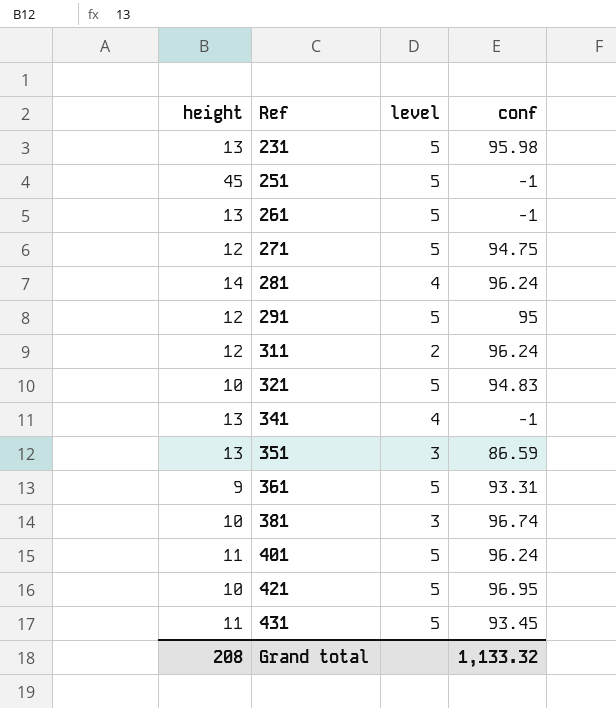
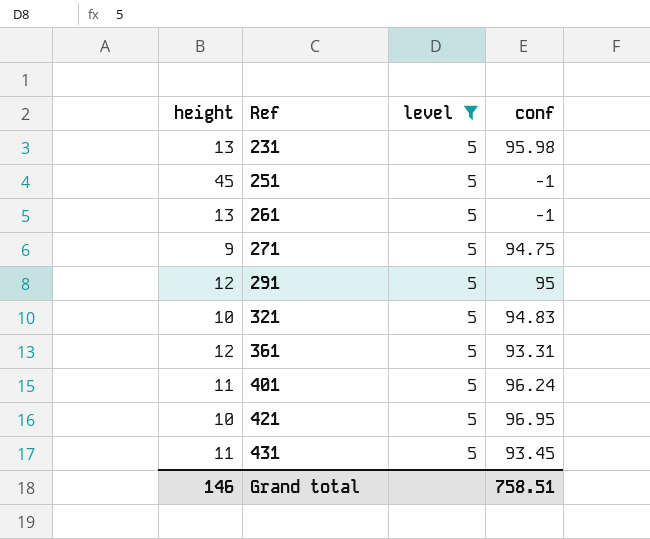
filter: none -> level = 5
271 | height: 12 -> 9
361 | height: 9 -> 12
Grand total | height: 208 -> 146
Grand total | conf: 1,133.32 -> 758.51

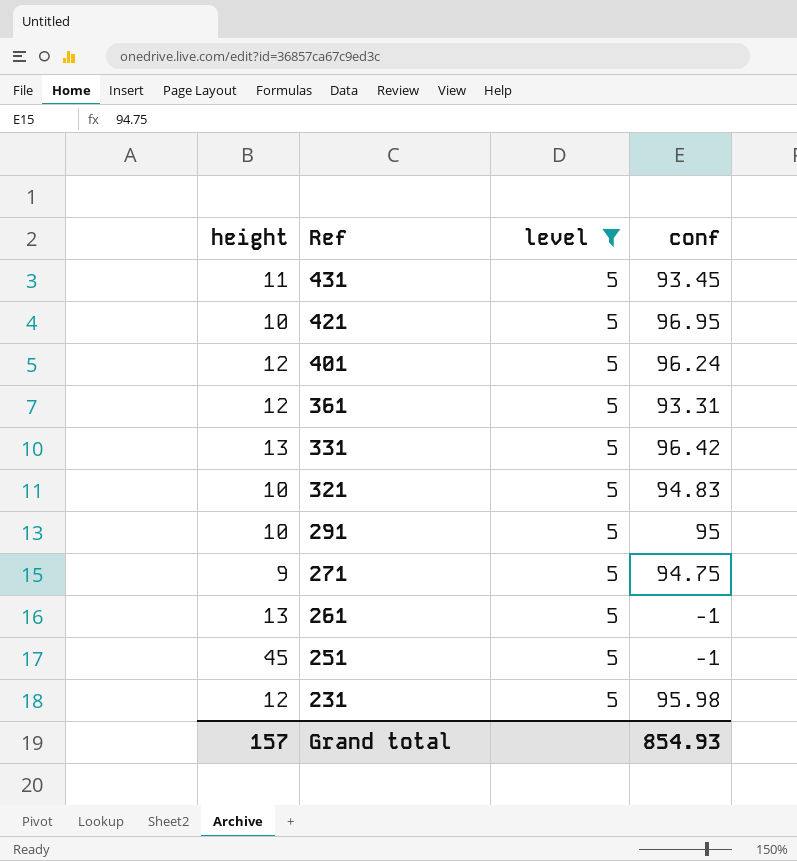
row order: Ref ascending -> Ref descending
401 | height: 11 -> 12
row 331: none -> 13 | 5 | 96.42
291 | height: 12 -> 10
231 | height: 13 -> 12
Grand total | height: 146 -> 157
Grand total | conf: 758.51 -> 854.93

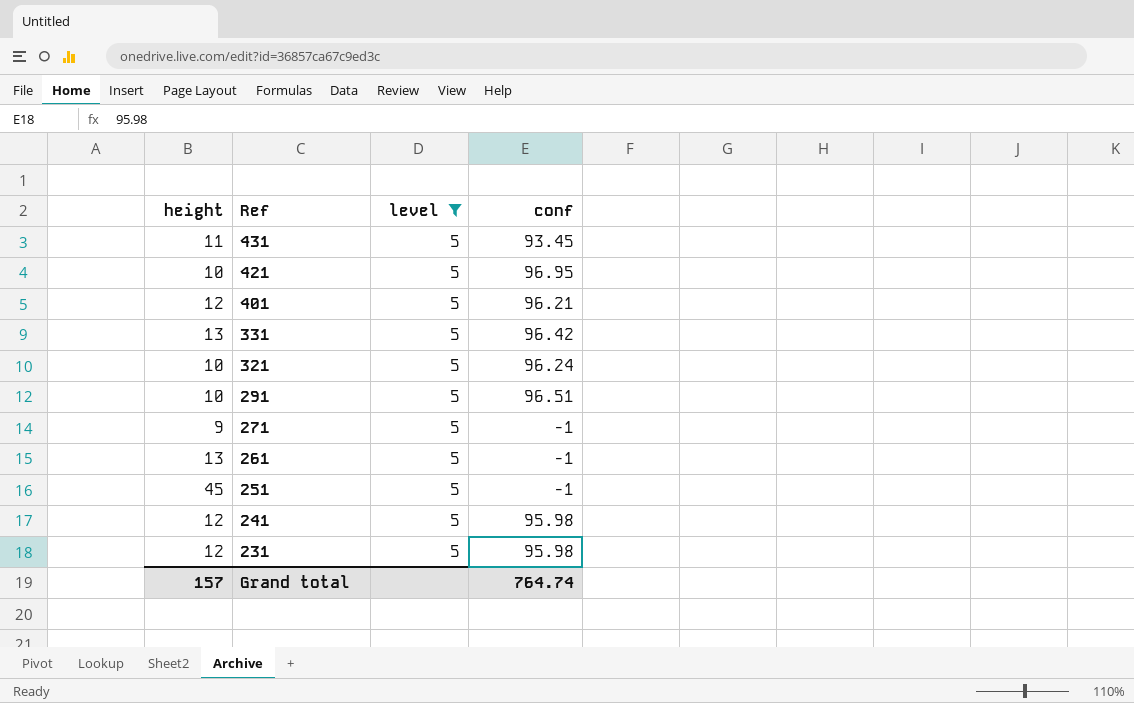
row 361: 12 | 5 | 93.31 -> none
401 | conf: 96.24 -> 96.21
321 | conf: 94.83 -> 96.24
291 | conf: 95 -> 96.51
271 | conf: 94.75 -> -1
row 241: none -> 12 | 5 | 95.98
Grand total | conf: 854.93 -> 764.74

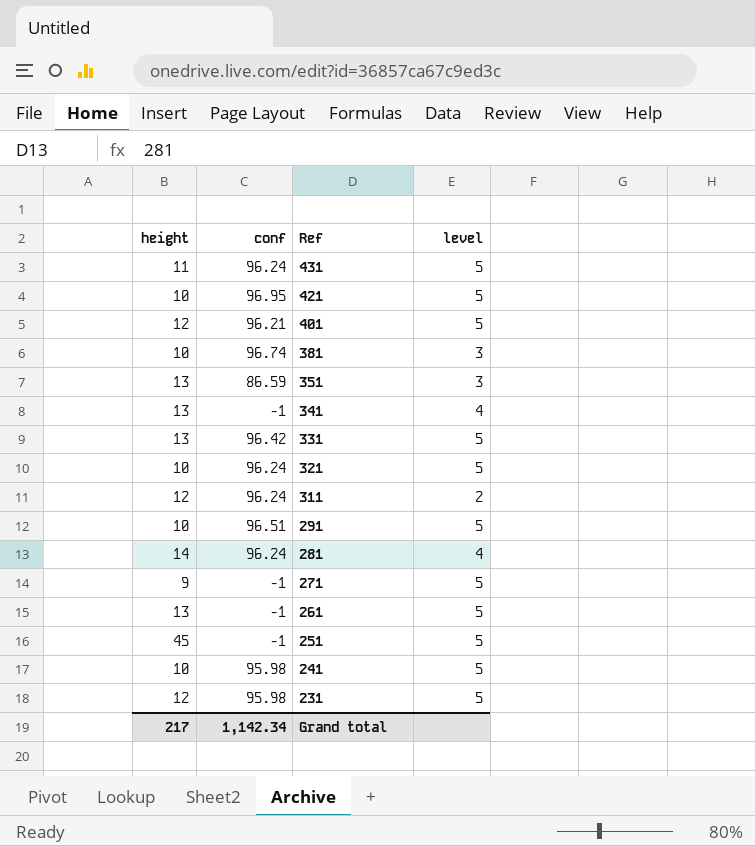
filter: level = 5 -> none
column conf | position: 4 -> 2
431 | conf: 93.45 -> 96.24
241 | height: 12 -> 10
Grand total | height: 157 -> 217
Grand total | conf: 764.74 -> 1,142.34

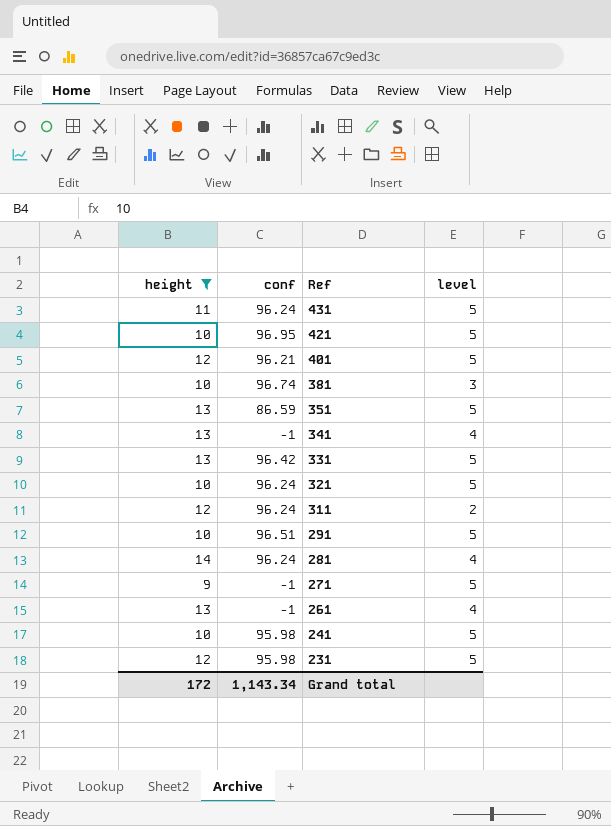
filter: none -> height != 45
351 | level: 3 -> 5
261 | level: 5 -> 4
Grand total | height: 217 -> 172
Grand total | conf: 1,142.34 -> 1,143.34

